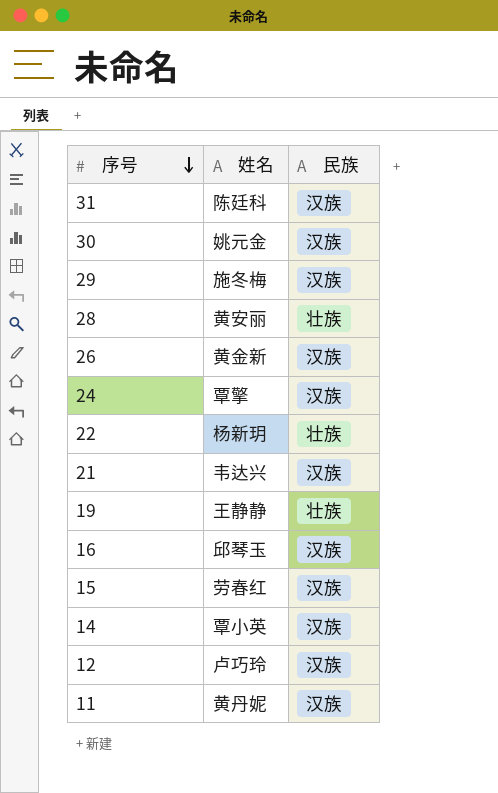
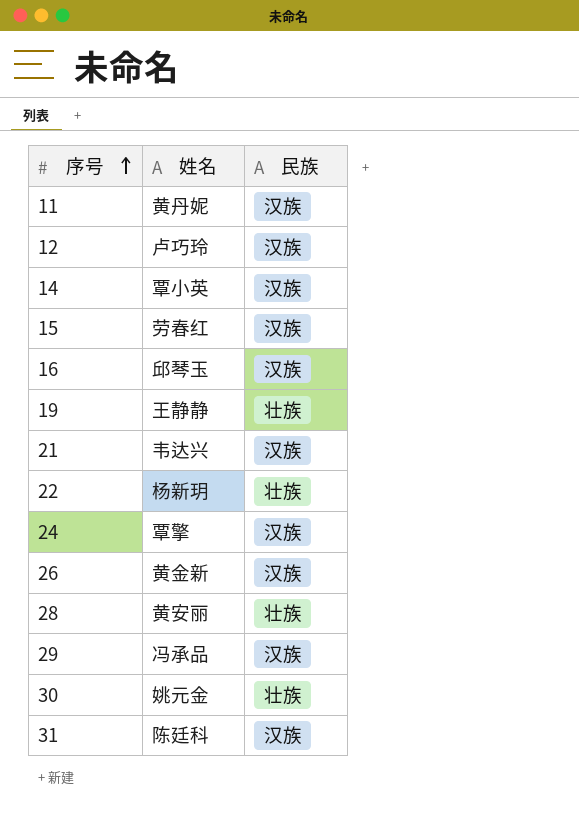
row order: 序号 descending -> 序号 ascending
29 | 姓名: 施冬梅 -> 冯承品
30 | 民族: 汉族 -> 壮族

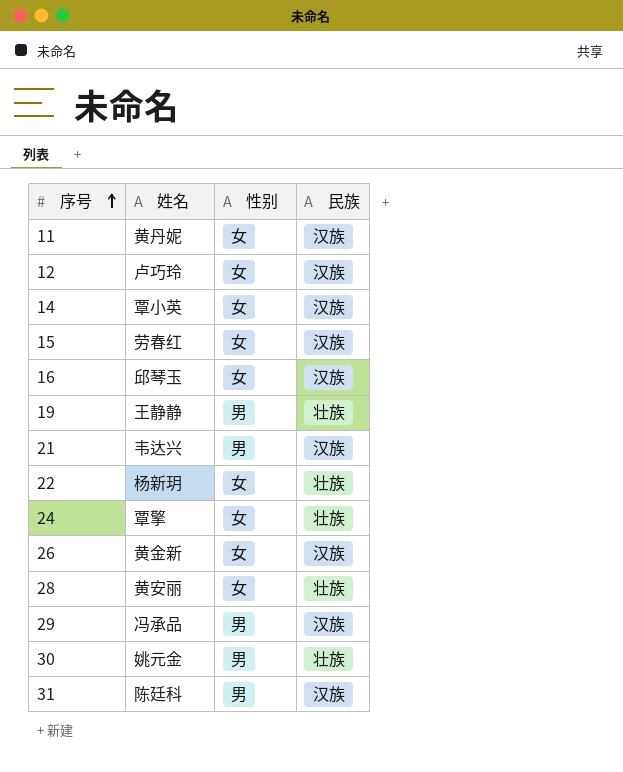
column 性别 | position: none -> 3
24 | 民族: 汉族 -> 壮族

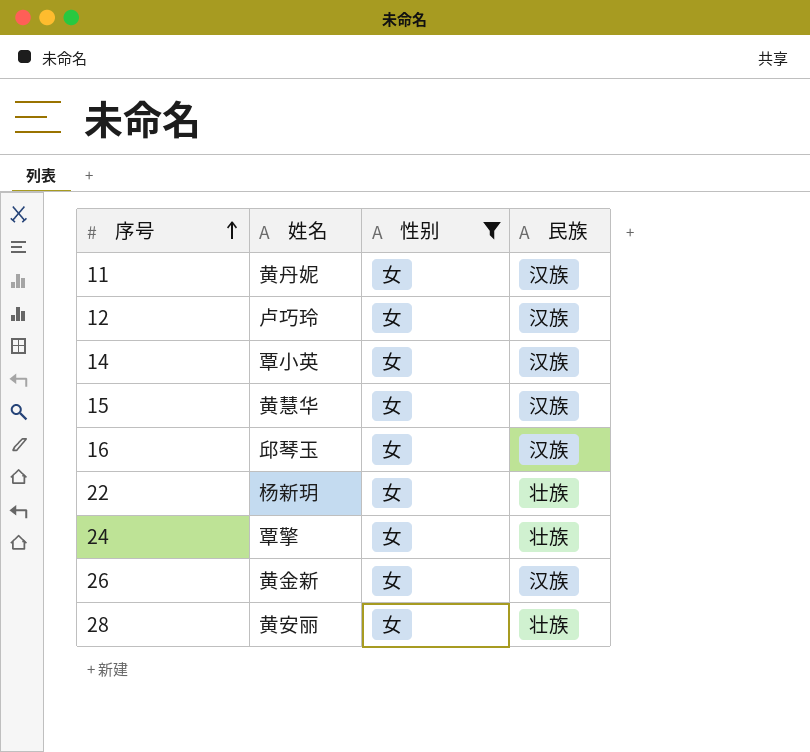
filter: none -> 性别 = 女
15 | 姓名: 劳春红 -> 黄慧华

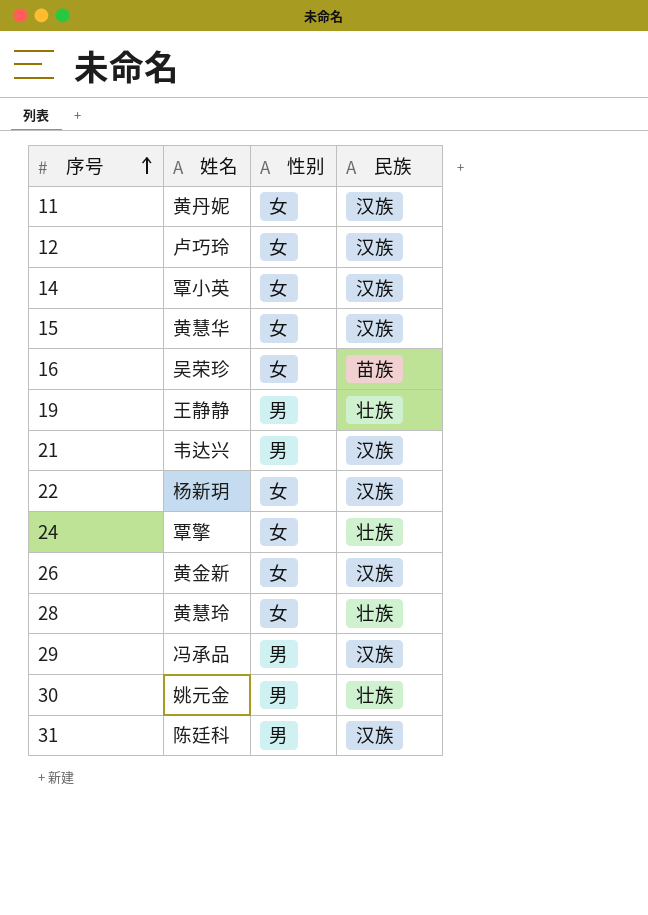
filter: 性别 = 女 -> none
16 | 姓名: 邱琴玉 -> 吴荣珍
16 | 民族: 汉族 -> 苗族
22 | 民族: 壮族 -> 汉族
28 | 姓名: 黄安丽 -> 黄慧玲

